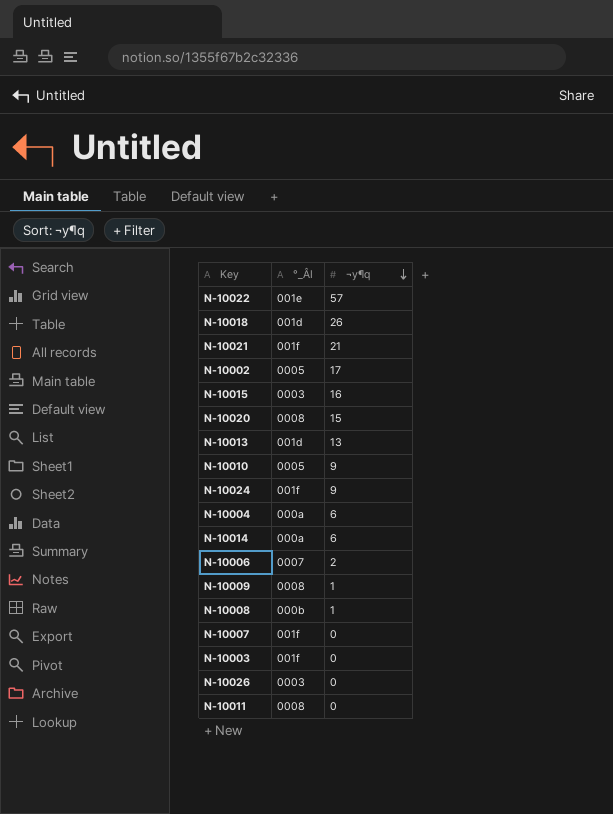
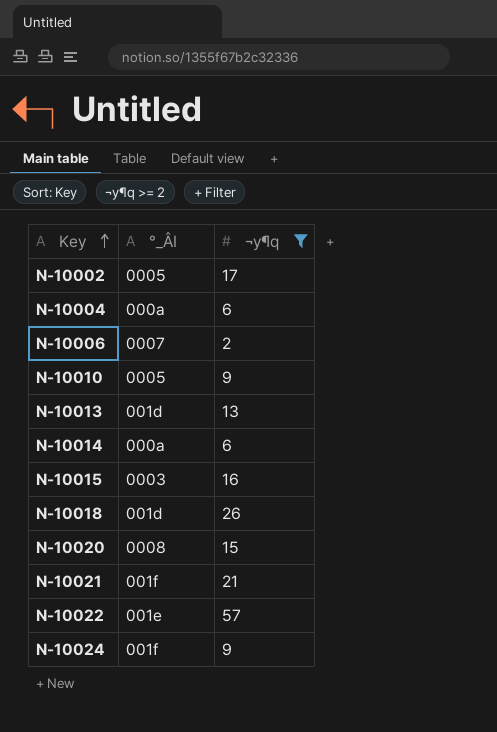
filter: none -> ¬y¶q >= 2
row order: ¬y¶q descending -> Key ascending

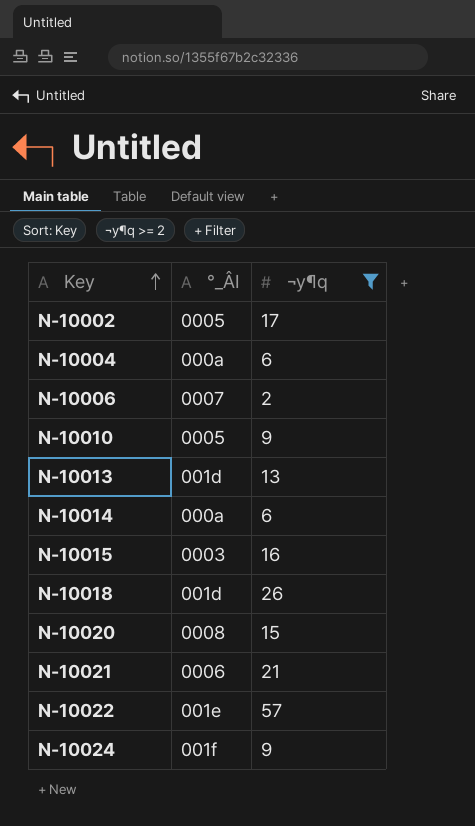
N-10021 | °_ÂI: 001f -> 0006

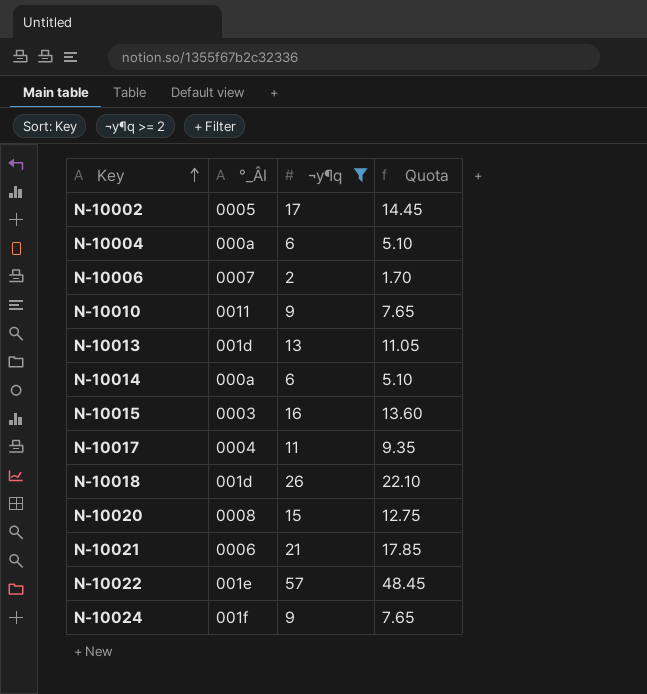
column Quota | formula: none -> [¬y¶q] * 0.85
N-10010 | °_ÂI: 0005 -> 0011
row N-10017: none -> 0004 | 11 | 9.35

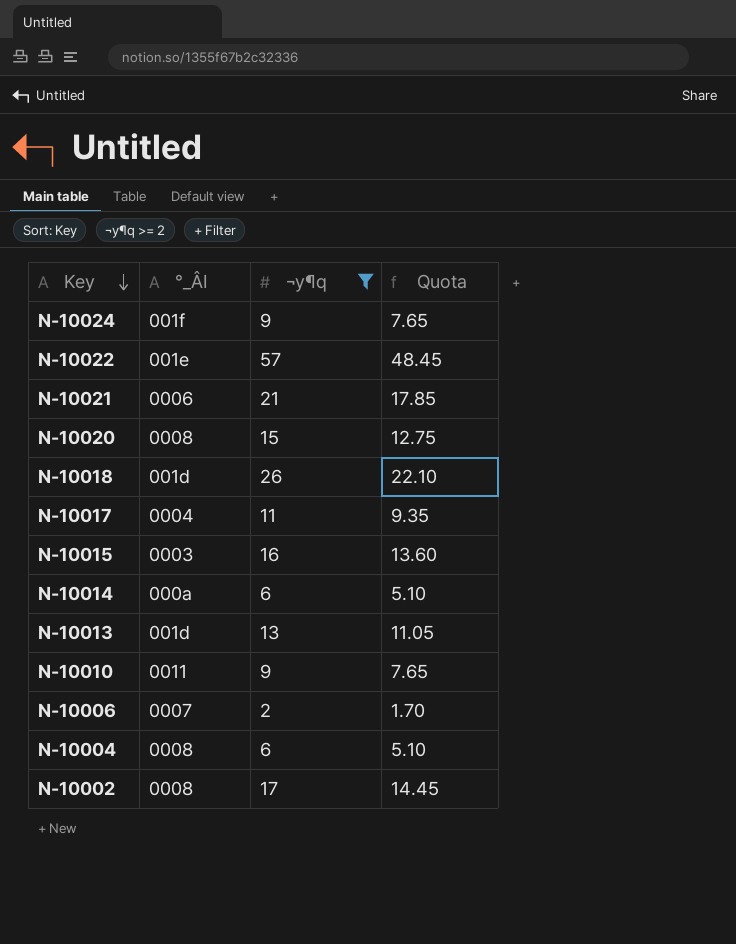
row order: Key ascending -> Key descending
N-10004 | °_ÂI: 000a -> 0008
N-10002 | °_ÂI: 0005 -> 0008

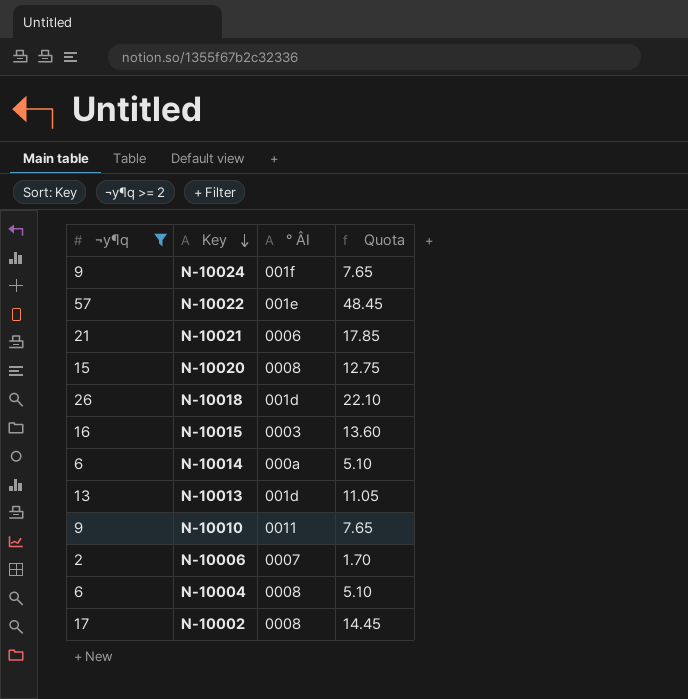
column ¬y¶q | position: 3 -> 1
column name: °_ÂI -> ° ÂI
row N-10017: 0004 | 11 | 9.35 -> none

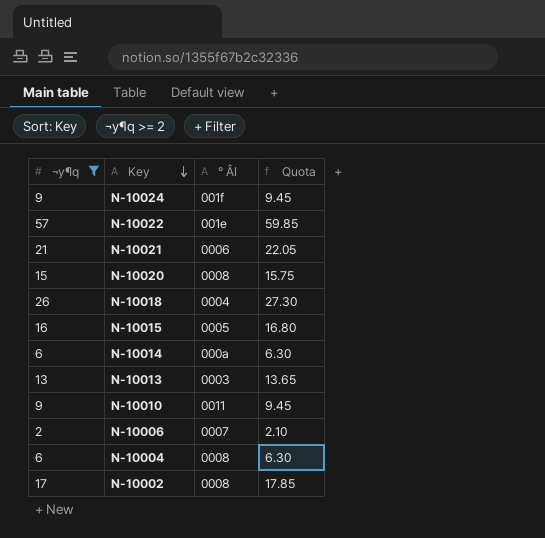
column Quota | formula: [¬y¶q] * 0.85 -> [¬y¶q] * 1.05
N-10018 | ° ÂI: 001d -> 0004
N-10015 | ° ÂI: 0003 -> 0005
N-10013 | ° ÂI: 001d -> 0003

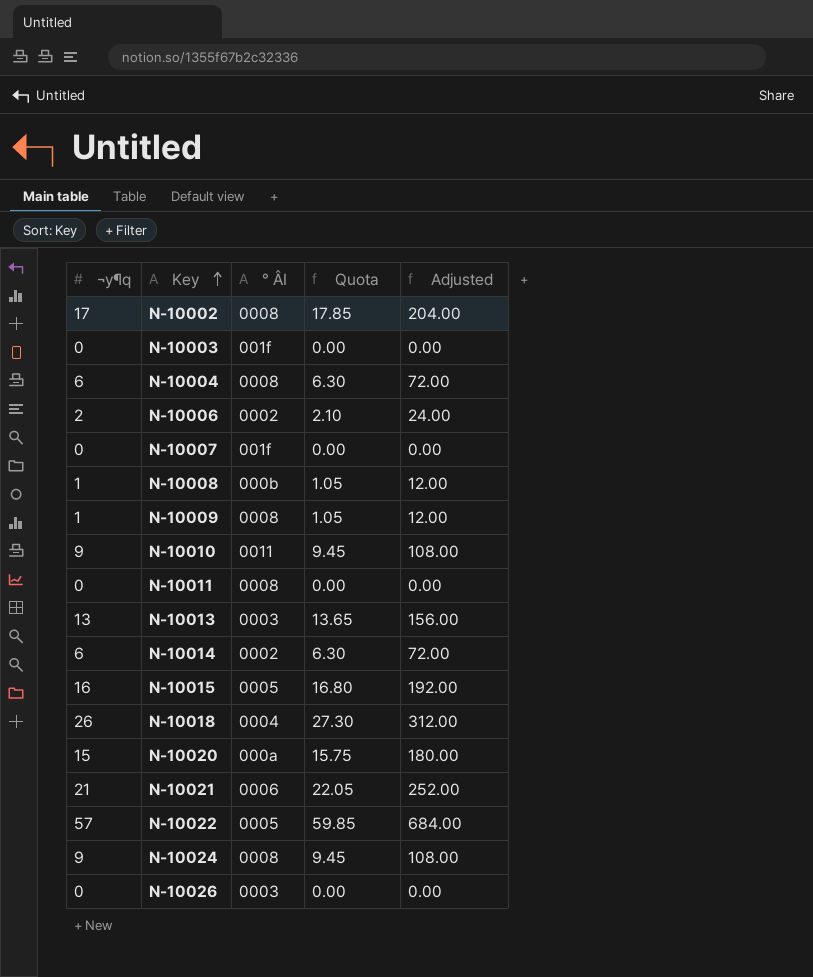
filter: ¬y¶q >= 2 -> none
row order: Key descending -> Key ascending
column Adjusted | formula: none -> [¬y¶q] * 12
N-10006 | ° ÂI: 0007 -> 0002
N-10014 | ° ÂI: 000a -> 0002
N-10020 | ° ÂI: 0008 -> 000a
N-10022 | ° ÂI: 001e -> 0005
N-10024 | ° ÂI: 001f -> 0008

